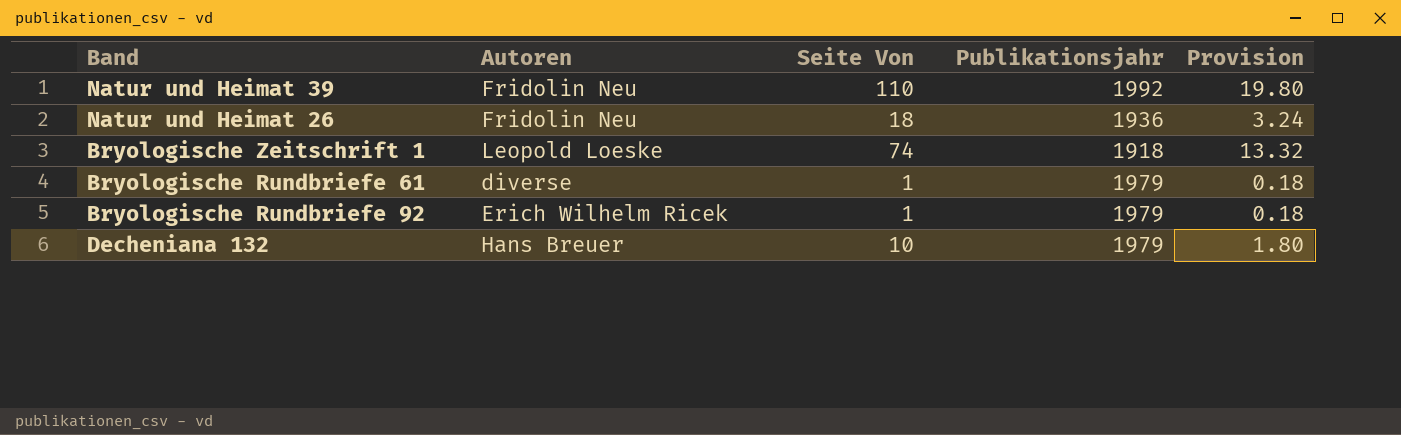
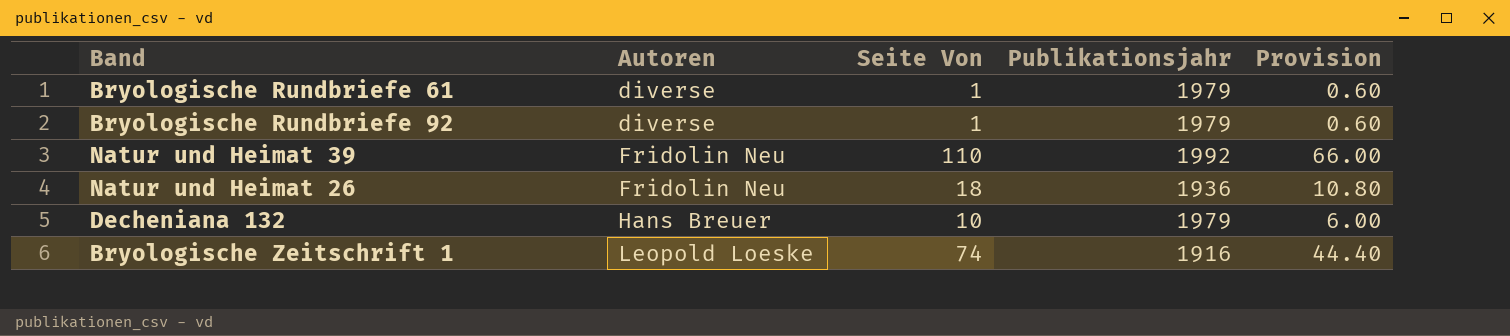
row order: none -> Autoren ascending
column Provision | formula: [Seite Von] * 0.18 -> [Seite Von] * 0.6
Bryologische Rundbriefe 92 | Autoren: Erich Wilhelm Ricek -> diverse
Bryologische Zeitschrift 1 | Publikationsjahr: 1918 -> 1916

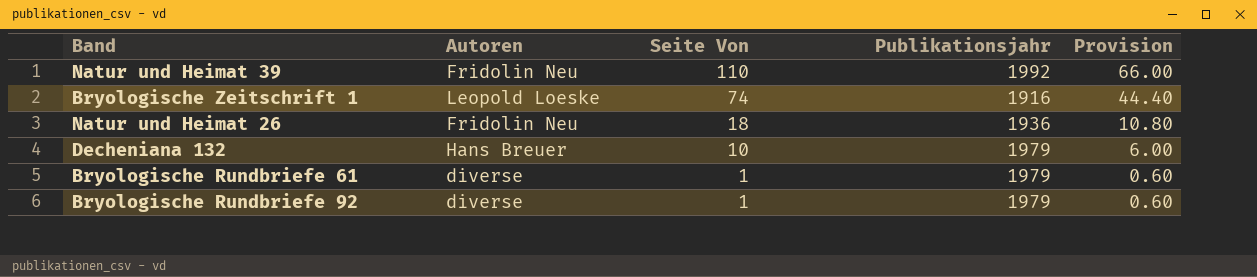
row order: Autoren ascending -> Seite Von descending

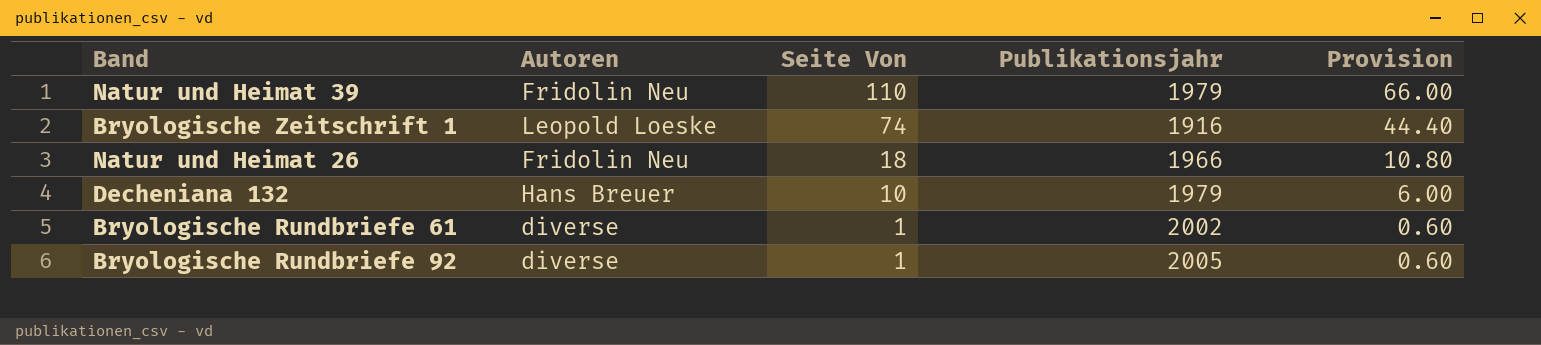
Natur und Heimat 39 | Publikationsjahr: 1992 -> 1979
Natur und Heimat 26 | Publikationsjahr: 1936 -> 1966
Bryologische Rundbriefe 61 | Publikationsjahr: 1979 -> 2002
Bryologische Rundbriefe 92 | Publikationsjahr: 1979 -> 2005

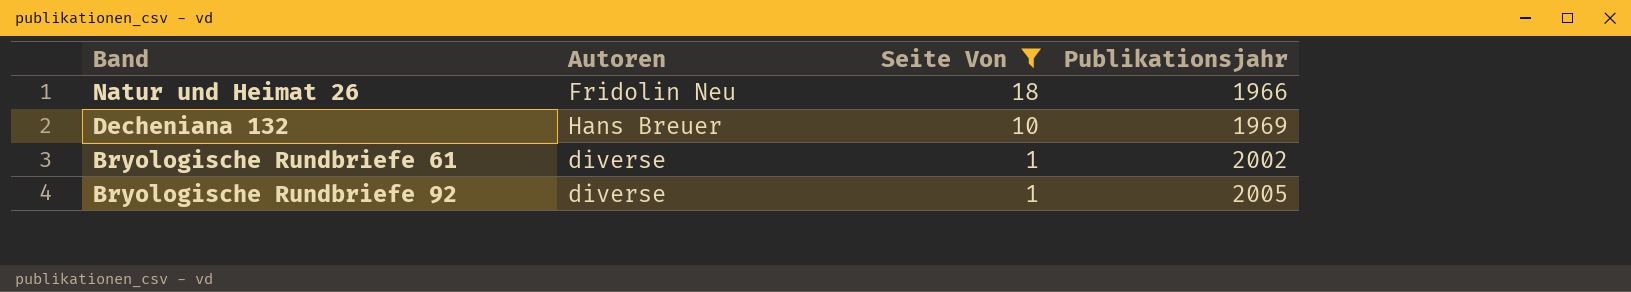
filter: none -> Seite Von <= 18
column Provision | formula: [Seite Von] * 0.6 -> none
Decheniana 132 | Publikationsjahr: 1979 -> 1969

